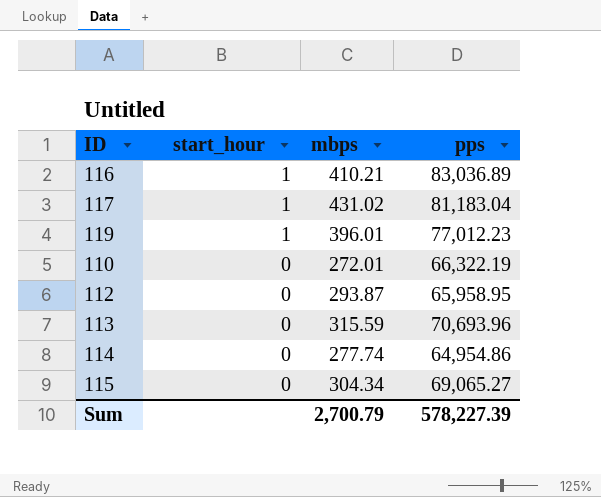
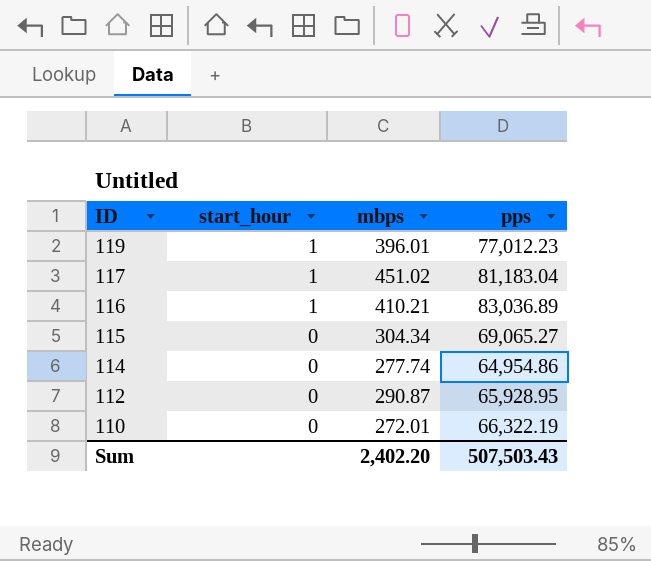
row order: start_hour descending -> ID descending
row 113: 0 | 315.59 | 70,693.96 -> none
117 | mbps: 431.02 -> 451.02
112 | mbps: 293.87 -> 290.87
112 | pps: 65,958.95 -> 65,928.95
Sum | mbps: 2,700.79 -> 2,402.20
Sum | pps: 578,227.39 -> 507,503.43

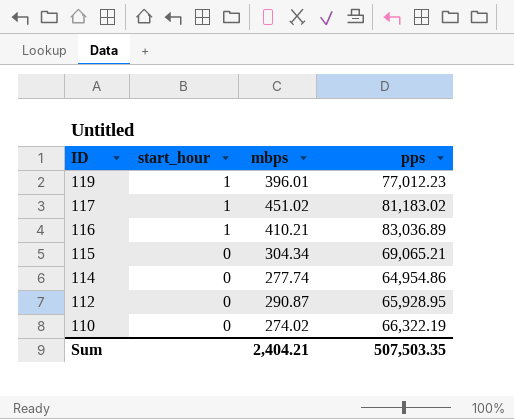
117 | pps: 81,183.04 -> 81,183.02
115 | pps: 69,065.27 -> 69,065.21
110 | mbps: 272.01 -> 274.02
Sum | mbps: 2,402.20 -> 2,404.21
Sum | pps: 507,503.43 -> 507,503.35

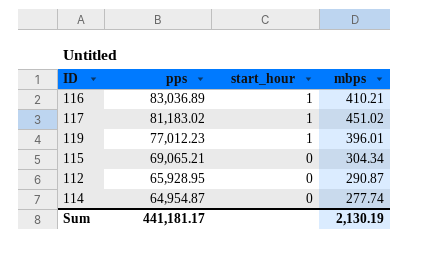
row order: ID descending -> pps descending
column pps | position: 4 -> 2
row 110: 0 | 274.02 | 66,322.19 -> none
114 | pps: 64,954.86 -> 64,954.87
Sum | pps: 507,503.35 -> 441,181.17
Sum | mbps: 2,404.21 -> 2,130.19

